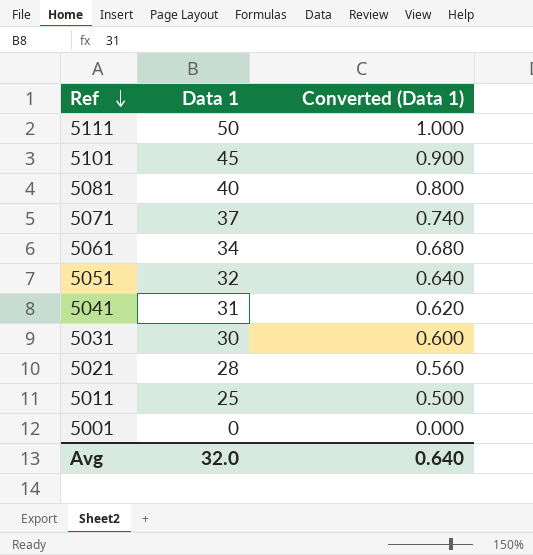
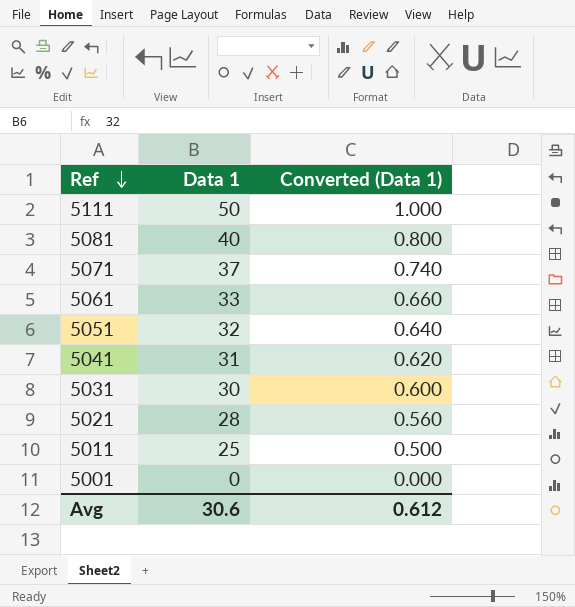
row 5101: 45 | 0.900 -> none
5061 | Data 1: 34 -> 33
5061 | Converted (Data 1): 0.680 -> 0.660
Avg | Data 1: 32.0 -> 30.6
Avg | Converted (Data 1): 0.640 -> 0.612

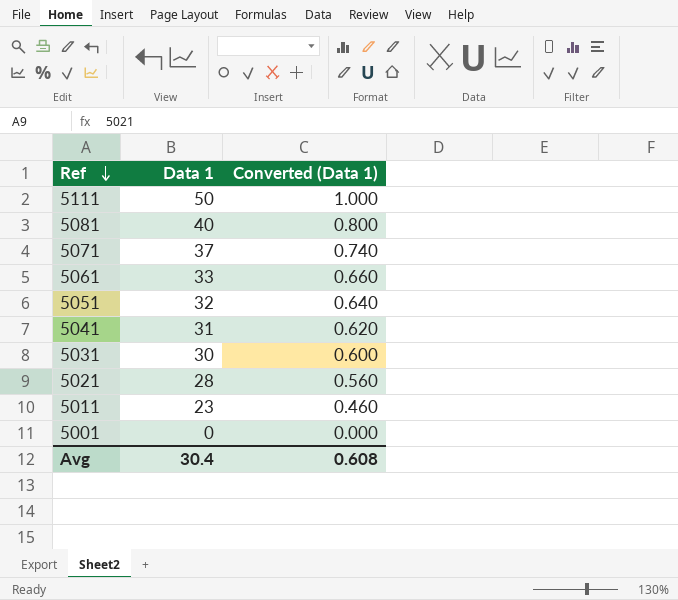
5011 | Data 1: 25 -> 23
5011 | Converted (Data 1): 0.500 -> 0.460
Avg | Data 1: 30.6 -> 30.4
Avg | Converted (Data 1): 0.612 -> 0.608

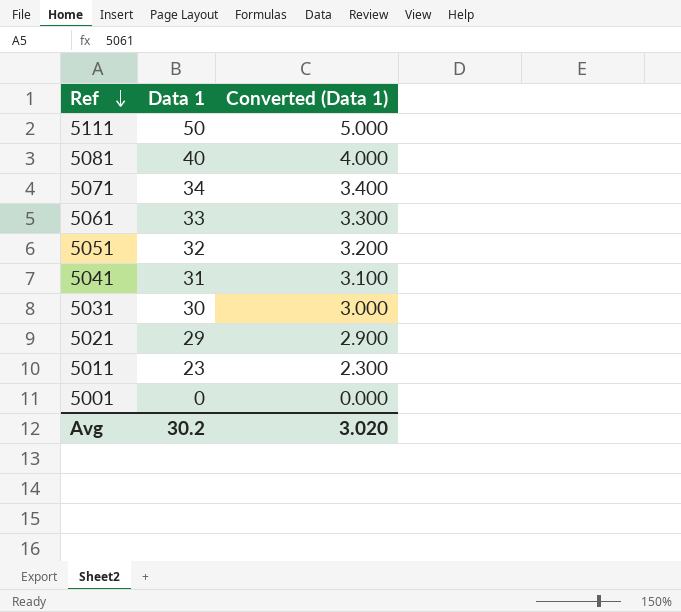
column Converted (Data 1) | formula: [Data 1] * 0.02 -> [Data 1] * 0.1
5071 | Data 1: 37 -> 34
5021 | Data 1: 28 -> 29
Avg | Data 1: 30.4 -> 30.2
Avg | Converted (Data 1): 0.608 -> 3.020

